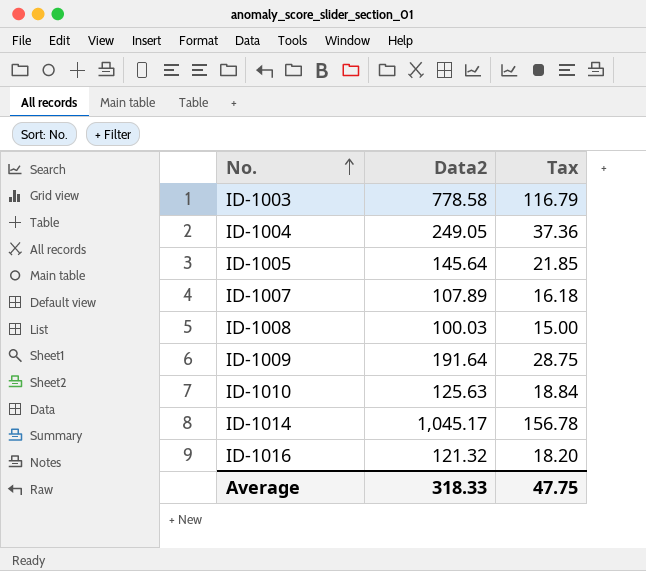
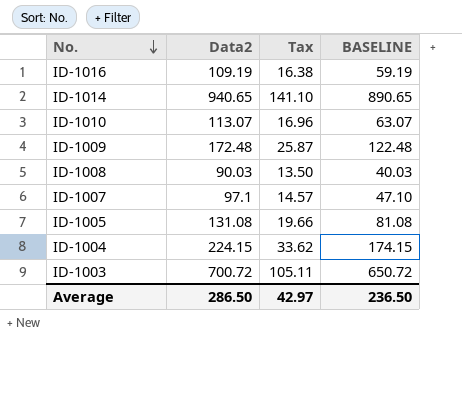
row order: No. ascending -> No. descending
column BASELINE | formula: none -> [Data2] - 50
ID-1016 | Data2: 121.32 -> 109.19
ID-1016 | Tax: 18.20 -> 16.38
ID-1014 | Data2: 1,045.17 -> 940.65
ID-1014 | Tax: 156.78 -> 141.10
ID-1010 | Data2: 125.63 -> 113.07
ID-1010 | Tax: 18.84 -> 16.96
ID-1009 | Data2: 191.64 -> 172.48
ID-1009 | Tax: 28.75 -> 25.87
ID-1008 | Data2: 100.03 -> 90.03
ID-1008 | Tax: 15.00 -> 13.50
ID-1007 | Data2: 107.89 -> 97.1
ID-1007 | Tax: 16.18 -> 14.57
ID-1005 | Data2: 145.64 -> 131.08
ID-1005 | Tax: 21.85 -> 19.66
ID-1004 | Data2: 249.05 -> 224.15
ID-1004 | Tax: 37.36 -> 33.62
ID-1003 | Data2: 778.58 -> 700.72
ID-1003 | Tax: 116.79 -> 105.11
Average | Data2: 318.33 -> 286.50
Average | Tax: 47.75 -> 42.97

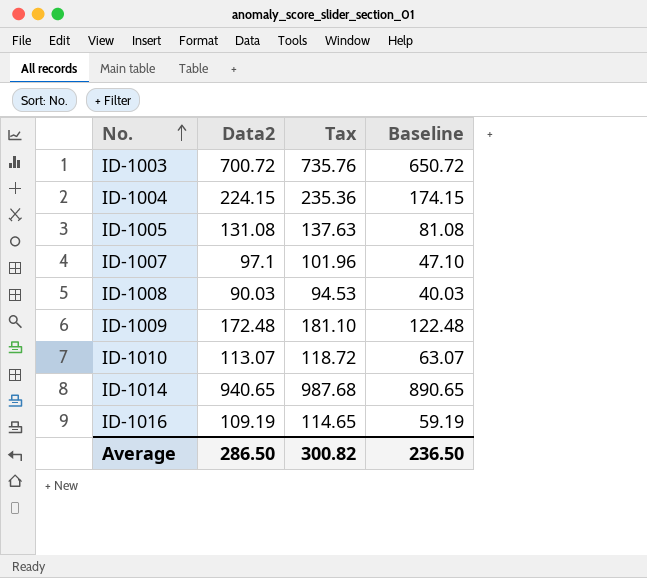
row order: No. descending -> No. ascending
column Tax | formula: [Data2] * 0.15 -> [Data2] * 1.05
column name: BASELINE -> Baseline
Average | Tax: 42.97 -> 300.82

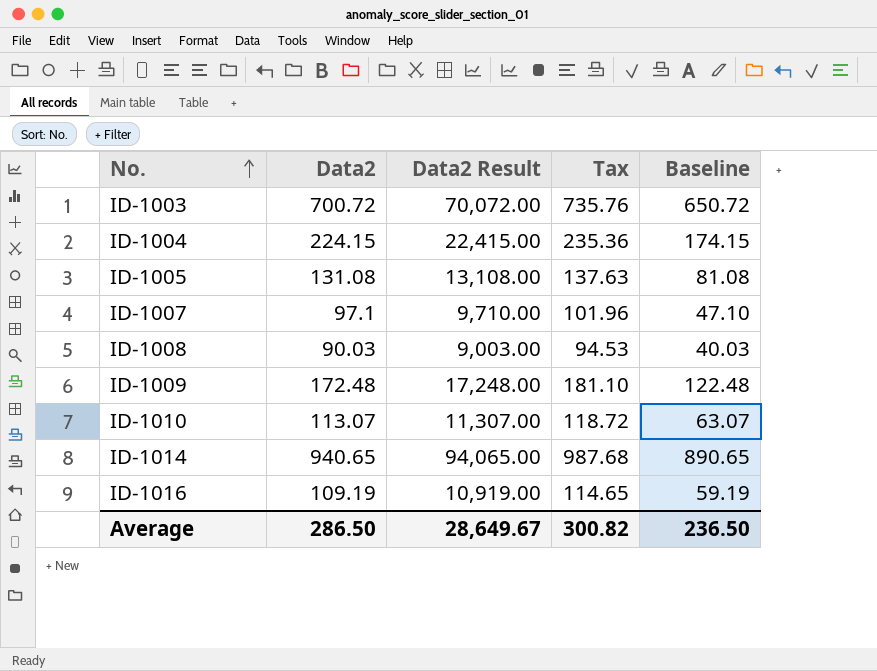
column Data2 Result | formula: none -> [Data2] * 100

